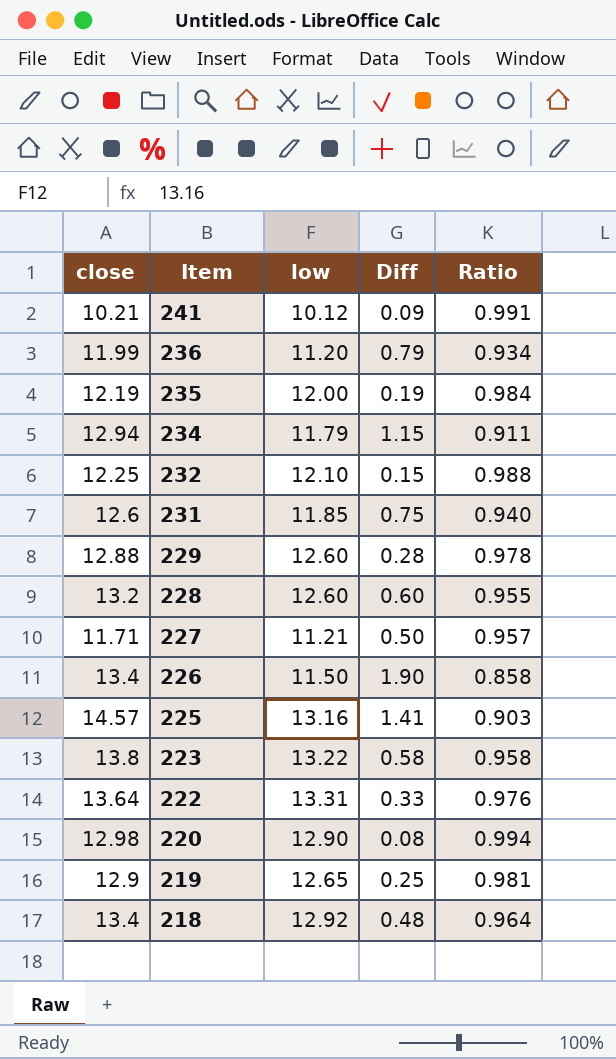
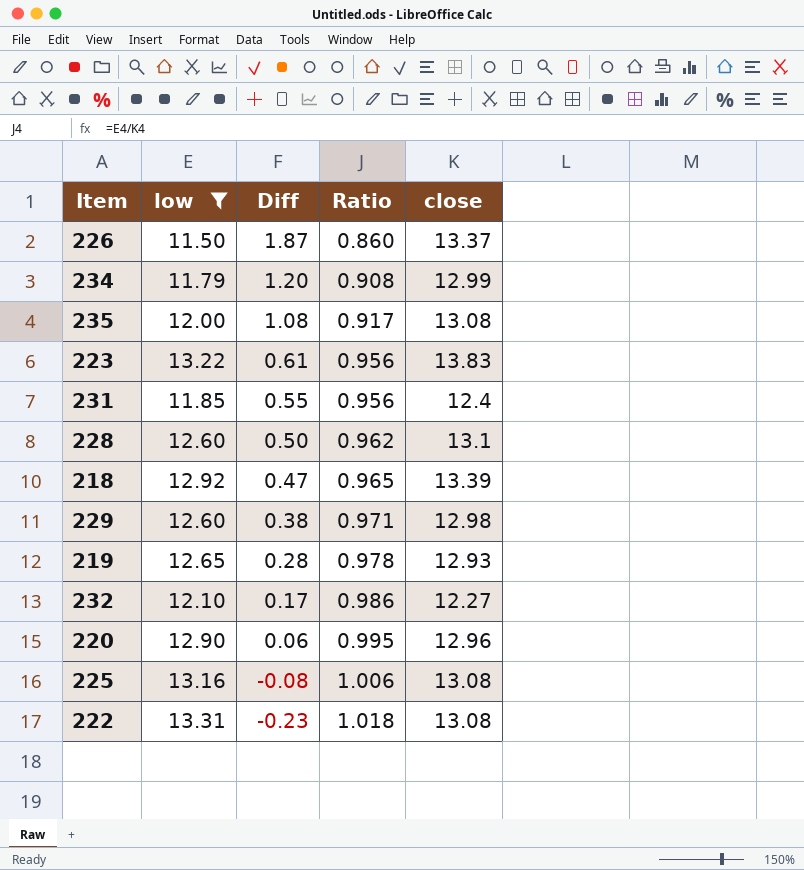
filter: none -> low >= 11.50
row order: Item descending -> Diff descending
column close | position: 1 -> 5
226 | Diff: 1.90 -> 1.87
226 | Ratio: 0.858 -> 0.860
226 | close: 13.4 -> 13.37
234 | Diff: 1.15 -> 1.20
234 | Ratio: 0.911 -> 0.908
234 | close: 12.94 -> 12.99
235 | Diff: 0.19 -> 1.08
235 | Ratio: 0.984 -> 0.917
235 | close: 12.19 -> 13.08
223 | Diff: 0.58 -> 0.61
223 | Ratio: 0.958 -> 0.956
223 | close: 13.8 -> 13.83
231 | Diff: 0.75 -> 0.55
231 | Ratio: 0.940 -> 0.956
231 | close: 12.6 -> 12.4
228 | Diff: 0.60 -> 0.50
228 | Ratio: 0.955 -> 0.962
228 | close: 13.2 -> 13.1
218 | Diff: 0.48 -> 0.47
218 | Ratio: 0.964 -> 0.965
218 | close: 13.4 -> 13.39
229 | Diff: 0.28 -> 0.38
229 | Ratio: 0.978 -> 0.971
229 | close: 12.88 -> 12.98
219 | Diff: 0.25 -> 0.28
219 | Ratio: 0.981 -> 0.978
219 | close: 12.9 -> 12.93
232 | Diff: 0.15 -> 0.17
232 | Ratio: 0.988 -> 0.986
232 | close: 12.25 -> 12.27
220 | Diff: 0.08 -> 0.06
220 | Ratio: 0.994 -> 0.995
220 | close: 12.98 -> 12.96
225 | Diff: 1.41 -> -0.08
225 | Ratio: 0.903 -> 1.006
225 | close: 14.57 -> 13.08
222 | Diff: 0.33 -> -0.23
222 | Ratio: 0.976 -> 1.018
222 | close: 13.64 -> 13.08

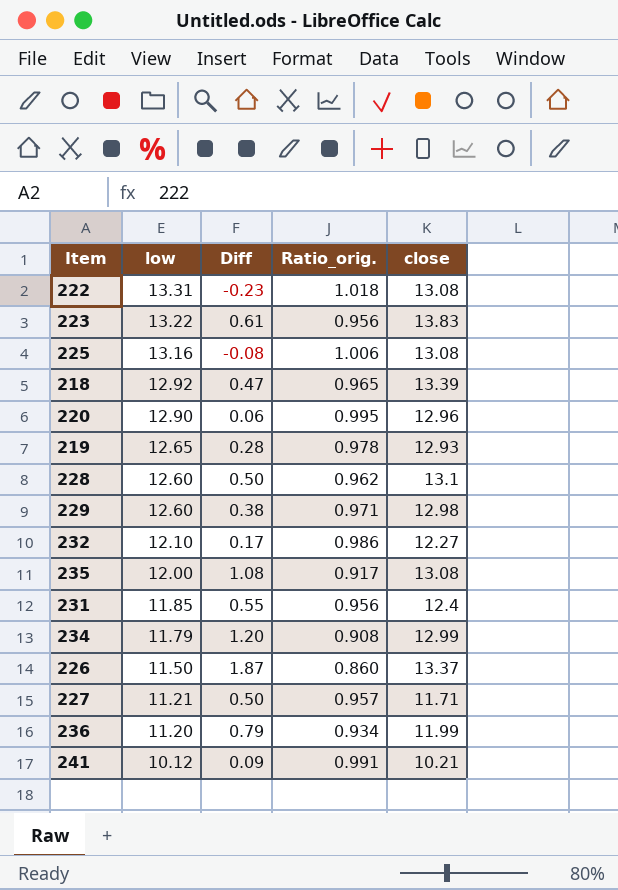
filter: low >= 11.50 -> none
row order: Diff descending -> low descending
column name: Ratio -> Ratio_orig.

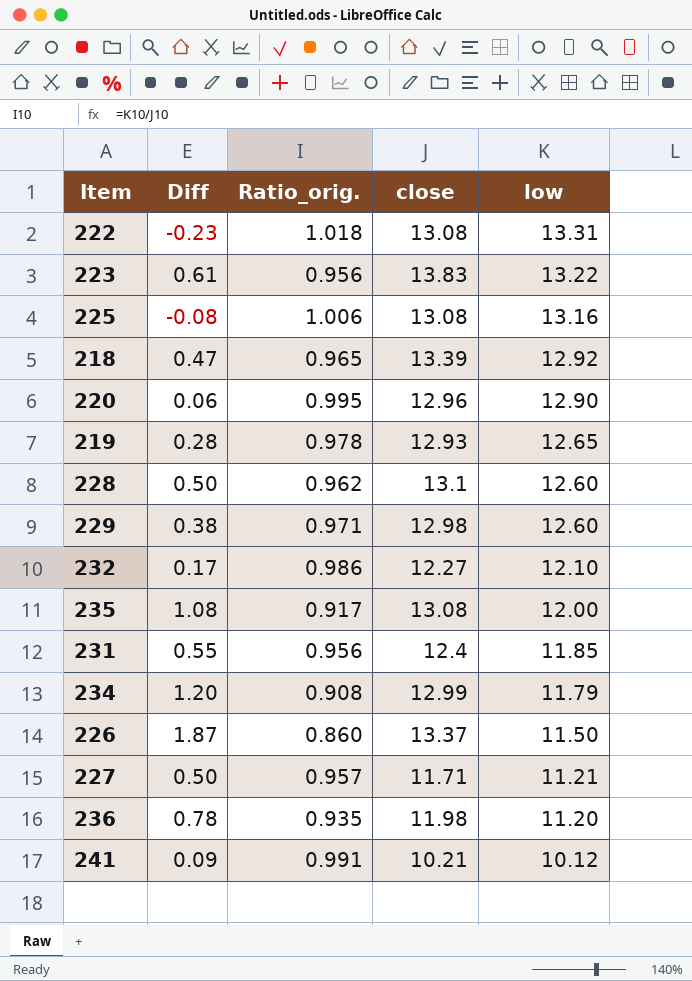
column low | position: 2 -> 5
236 | Diff: 0.79 -> 0.78
236 | Ratio_orig.: 0.934 -> 0.935
236 | close: 11.99 -> 11.98

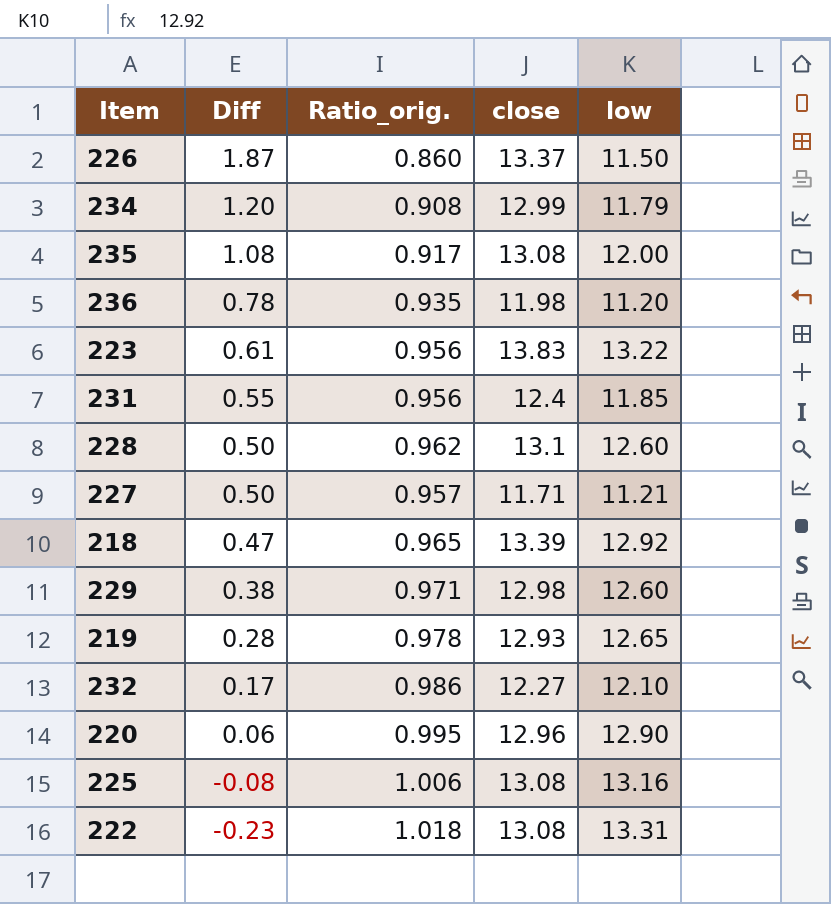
row order: low descending -> Diff descending
row 241: 0.09 | 0.991 | 10.21 | 10.12 -> none

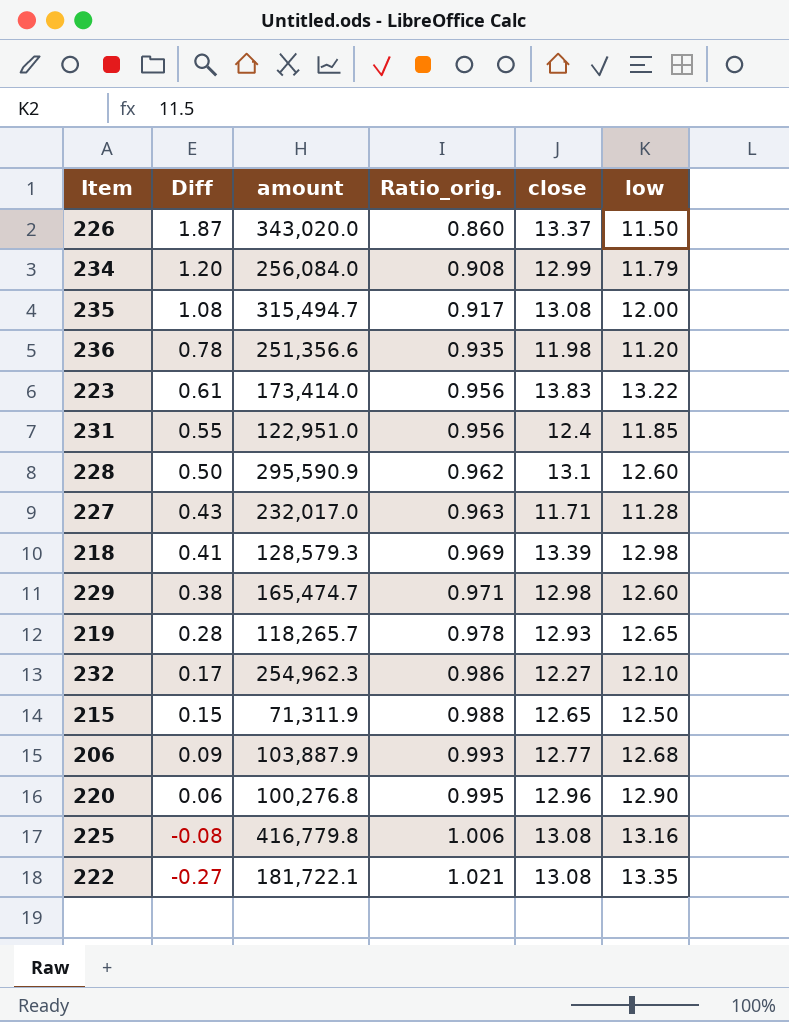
column amount | position: none -> 3
227 | Diff: 0.50 -> 0.43
227 | Ratio_orig.: 0.957 -> 0.963
227 | low: 11.21 -> 11.28
218 | Diff: 0.47 -> 0.41
218 | Ratio_orig.: 0.965 -> 0.969
218 | low: 12.92 -> 12.98
row 215: none -> 0.15 | 71,311.9 | 0.988 | 12.65 | 12.50
row 206: none -> 0.09 | 103,887.9 | 0.993 | 12.77 | 12.68
222 | Diff: -0.23 -> -0.27
222 | Ratio_orig.: 1.018 -> 1.021
222 | low: 13.31 -> 13.35

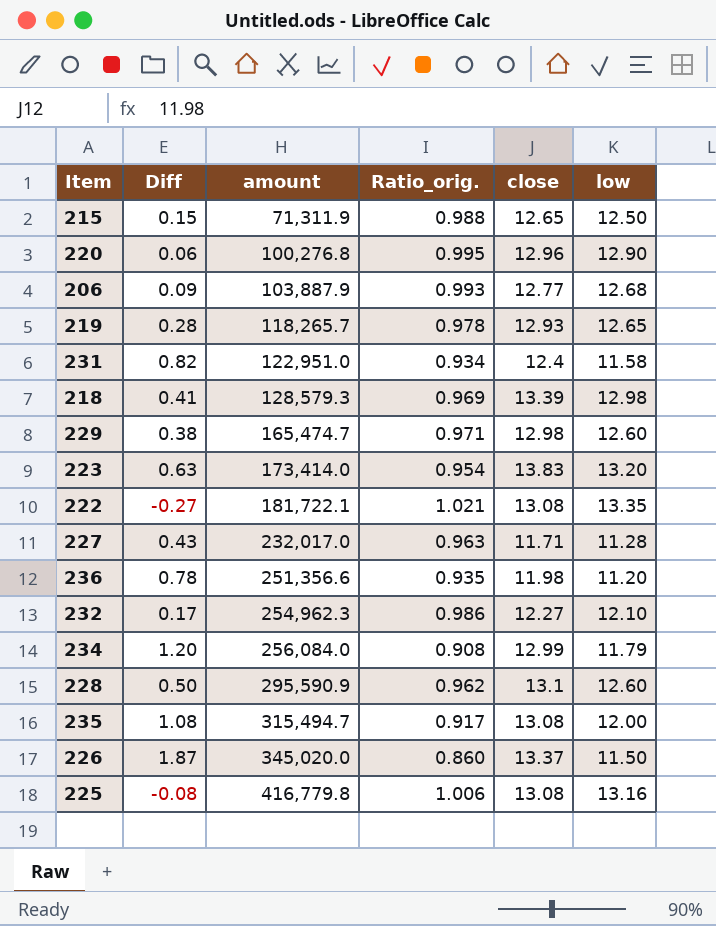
row order: Diff descending -> amount ascending
231 | Diff: 0.55 -> 0.82
231 | Ratio_orig.: 0.956 -> 0.934
231 | low: 11.85 -> 11.58
223 | Diff: 0.61 -> 0.63
223 | Ratio_orig.: 0.956 -> 0.954
223 | low: 13.22 -> 13.20
226 | amount: 343,020.0 -> 345,020.0

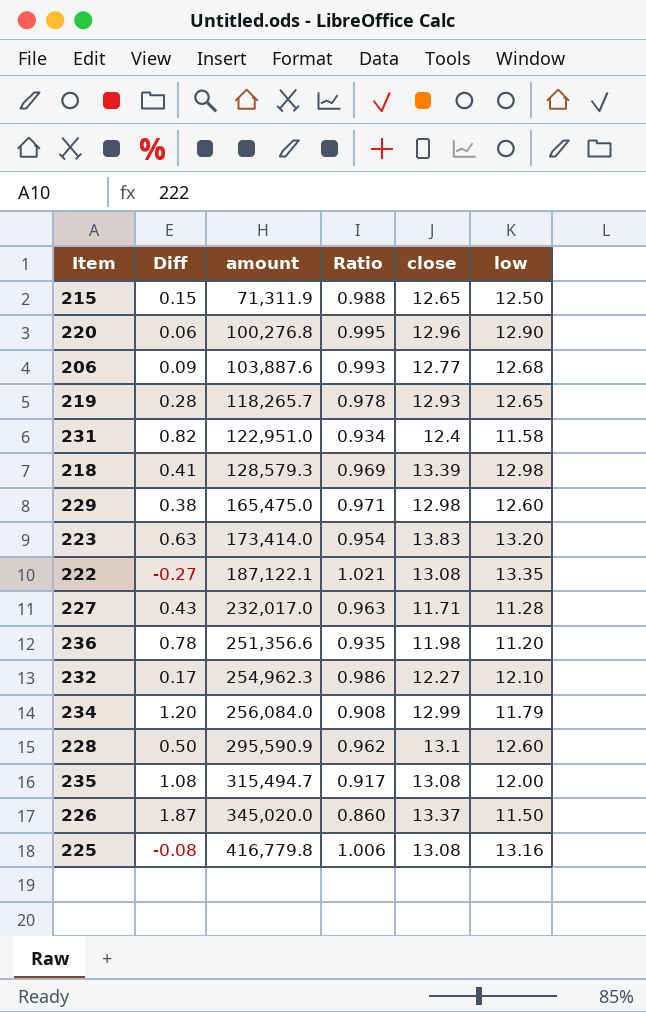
column name: Ratio_orig. -> Ratio
206 | amount: 103,887.9 -> 103,887.6
229 | amount: 165,474.7 -> 165,475.0
222 | amount: 181,722.1 -> 187,122.1

